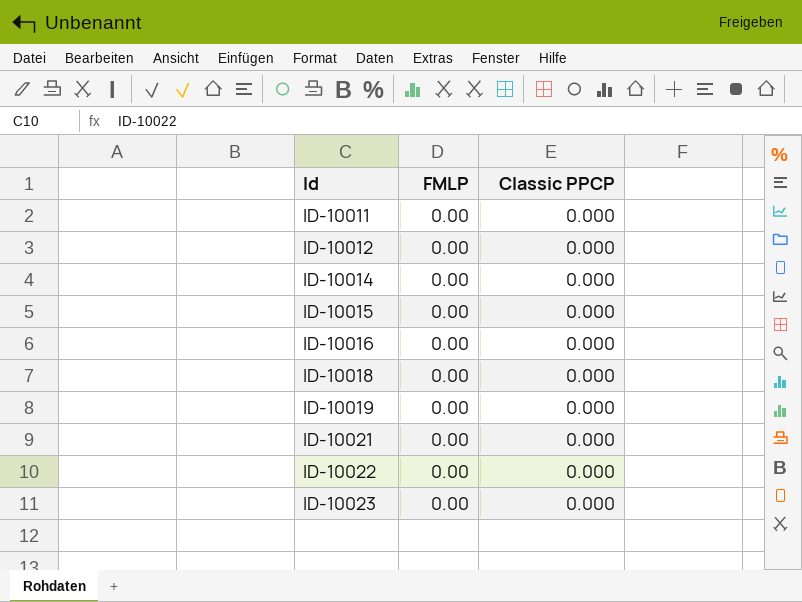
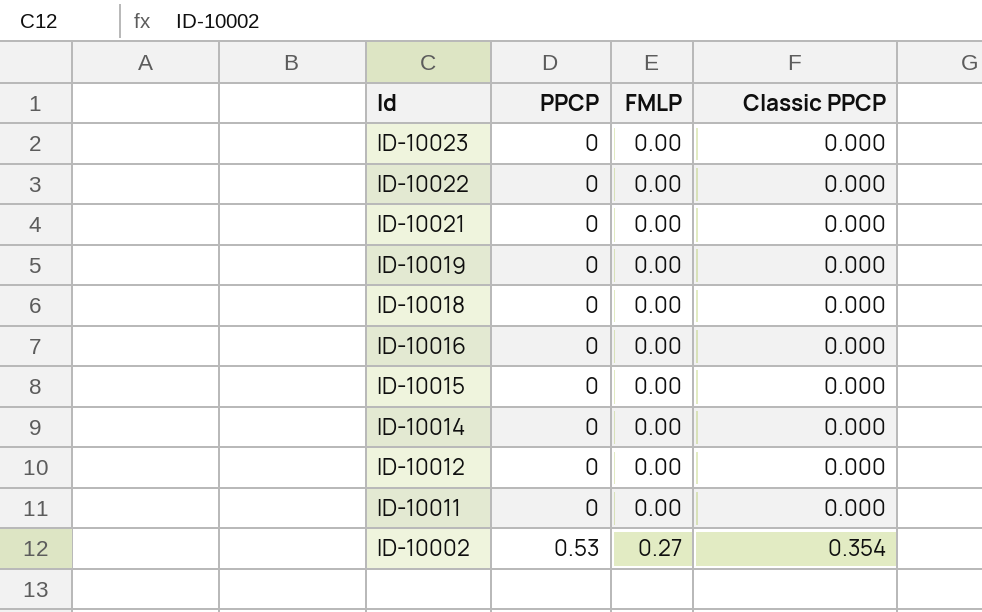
row order: Id ascending -> Id descending
column PPCP | position: none -> 2
row ID-10002: none -> 0.53 | 0.27 | 0.354

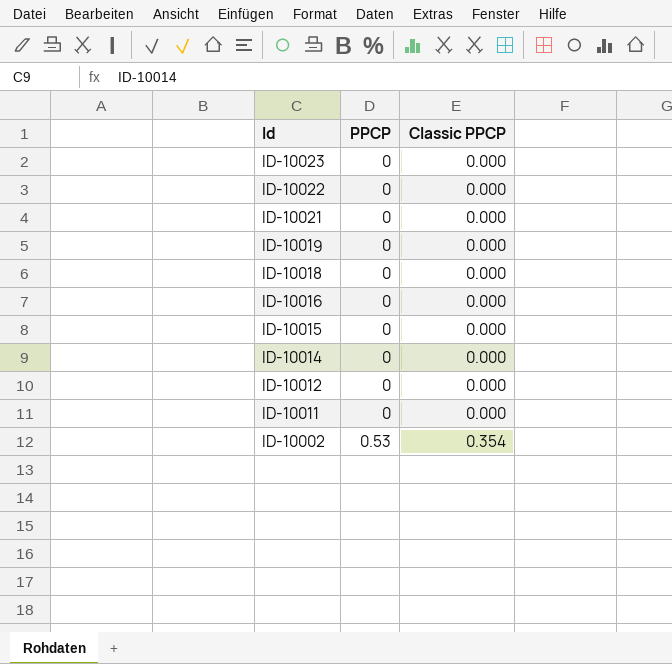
column FMLP | position: 3 -> none

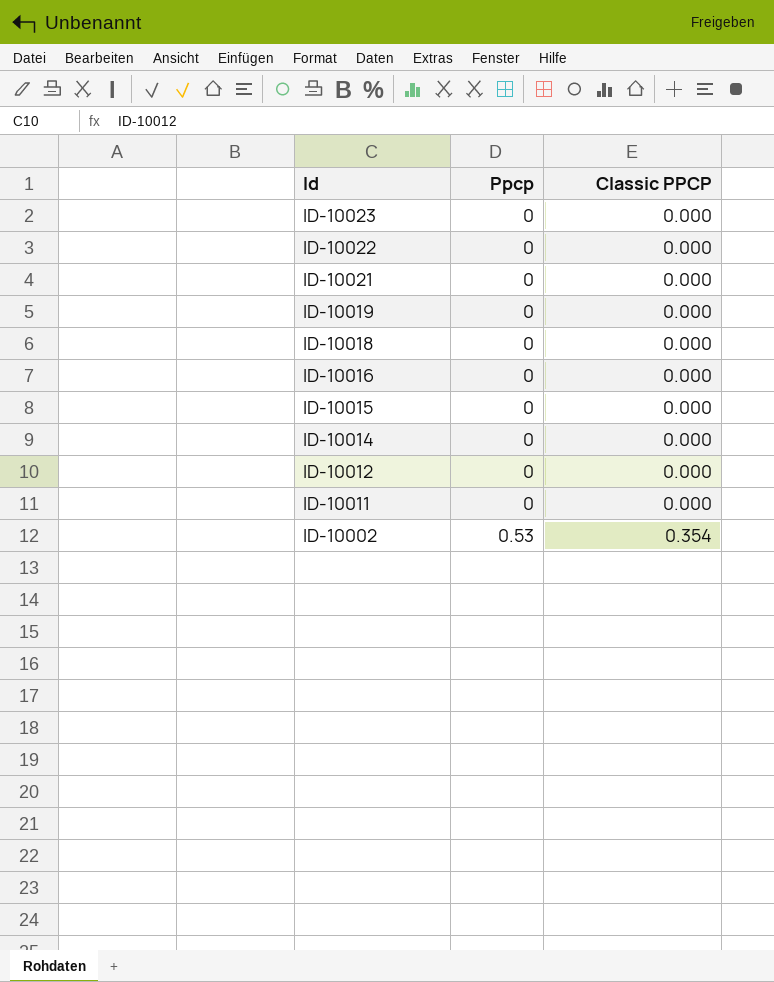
column name: PPCP -> Ppcp

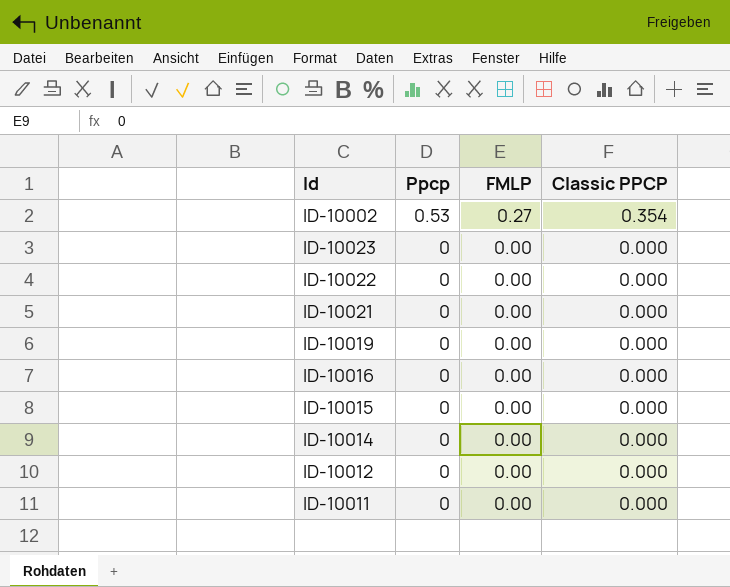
row order: Id descending -> Ppcp descending
column FMLP | position: none -> 3
row ID-10018: 0 | 0.000 -> none

